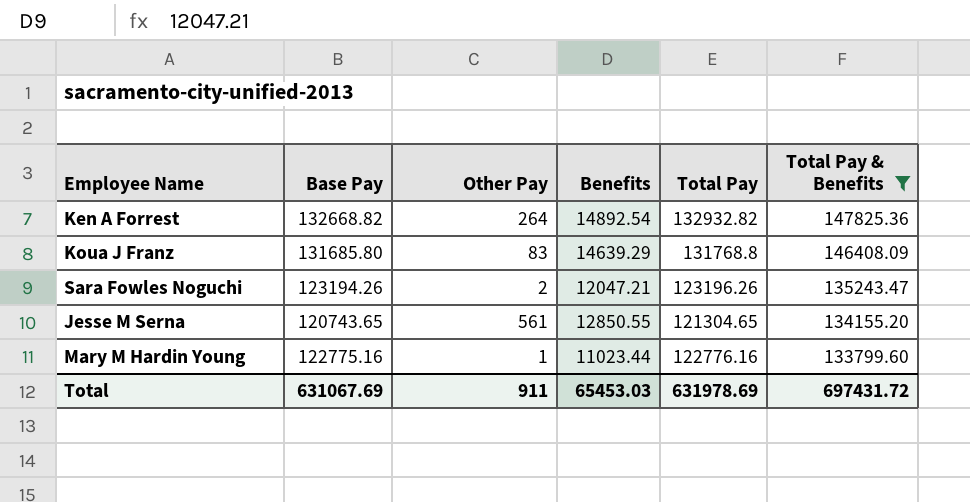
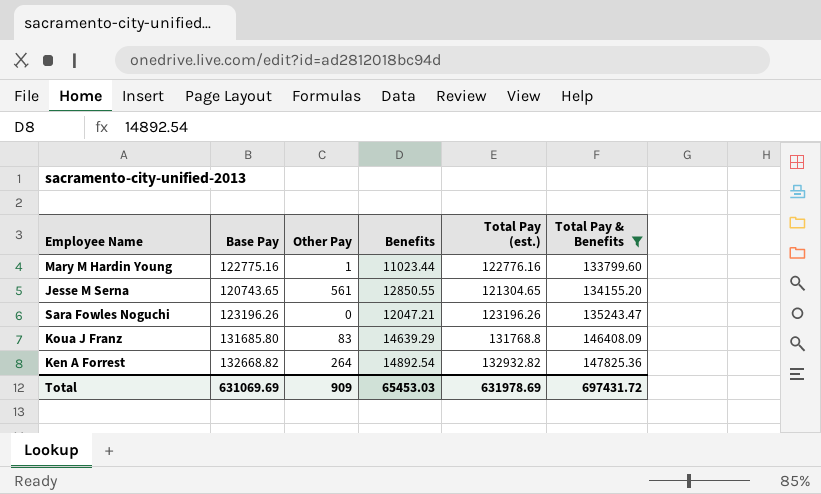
row order: Total Pay & Benefits descending -> Total Pay & Benefits ascending
column name: Total Pay -> Total Pay (est.)
Sara Fowles Noguchi | Base Pay: 123194.26 -> 123196.26
Sara Fowles Noguchi | Other Pay: 2 -> 0
Total | Base Pay: 631067.69 -> 631069.69
Total | Other Pay: 911 -> 909

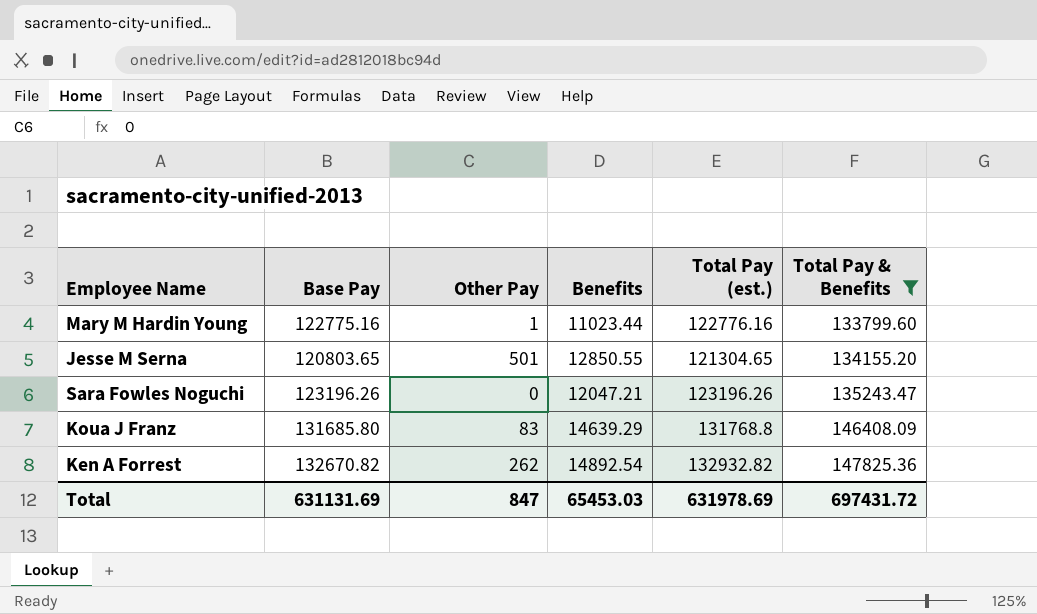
Jesse M Serna | Base Pay: 120743.65 -> 120803.65
Jesse M Serna | Other Pay: 561 -> 501
Ken A Forrest | Base Pay: 132668.82 -> 132670.82
Ken A Forrest | Other Pay: 264 -> 262
Total | Base Pay: 631069.69 -> 631131.69
Total | Other Pay: 909 -> 847

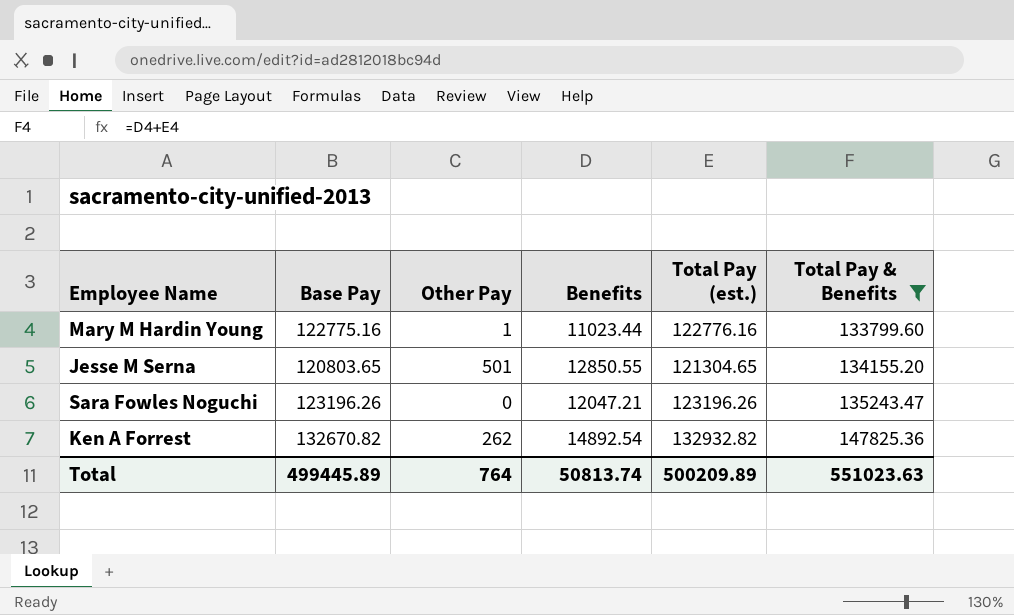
row Koua J Franz: 131685.80 | 83 | 14639.29 | 131768.8 | 146408.09 -> none
Total | Base Pay: 631131.69 -> 499445.89
Total | Other Pay: 847 -> 764
Total | Benefits: 65453.03 -> 50813.74
Total | Total Pay (est.): 631978.69 -> 500209.89
Total | Total Pay & Benefits: 697431.72 -> 551023.63

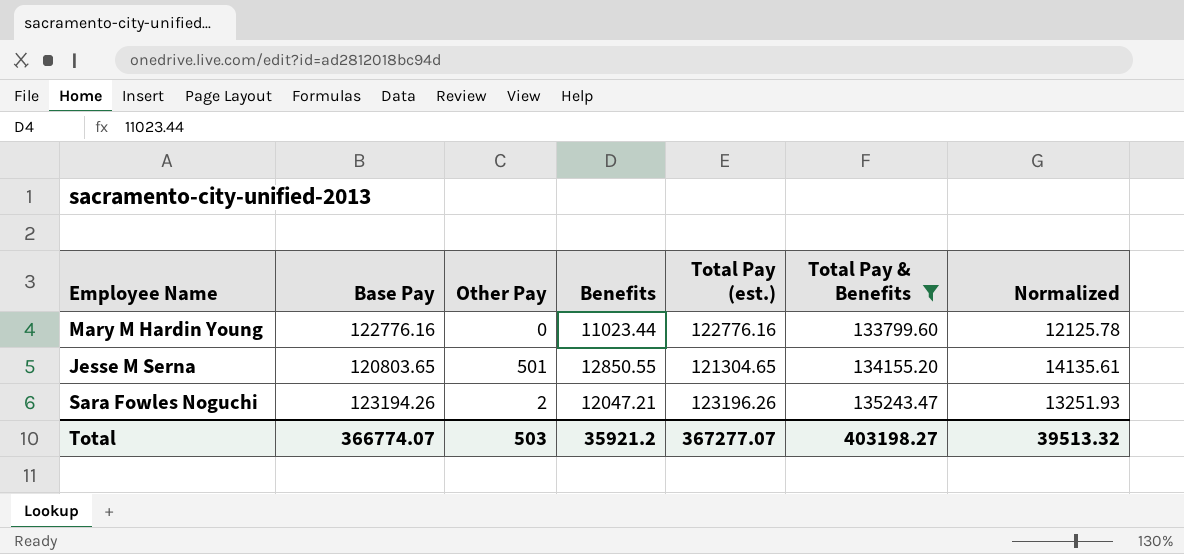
column Normalized | formula: none -> [Benefits] * 1.1
row Ken A Forrest: 132670.82 | 262 | 14892.54 | 132932.82 | 147825.36 -> none
Mary M Hardin Young | Base Pay: 122775.16 -> 122776.16
Mary M Hardin Young | Other Pay: 1 -> 0
Sara Fowles Noguchi | Base Pay: 123196.26 -> 123194.26
Sara Fowles Noguchi | Other Pay: 0 -> 2
Total | Base Pay: 499445.89 -> 366774.07
Total | Other Pay: 764 -> 503
Total | Benefits: 50813.74 -> 35921.2
Total | Total Pay (est.): 500209.89 -> 367277.07
Total | Total Pay & Benefits: 551023.63 -> 403198.27

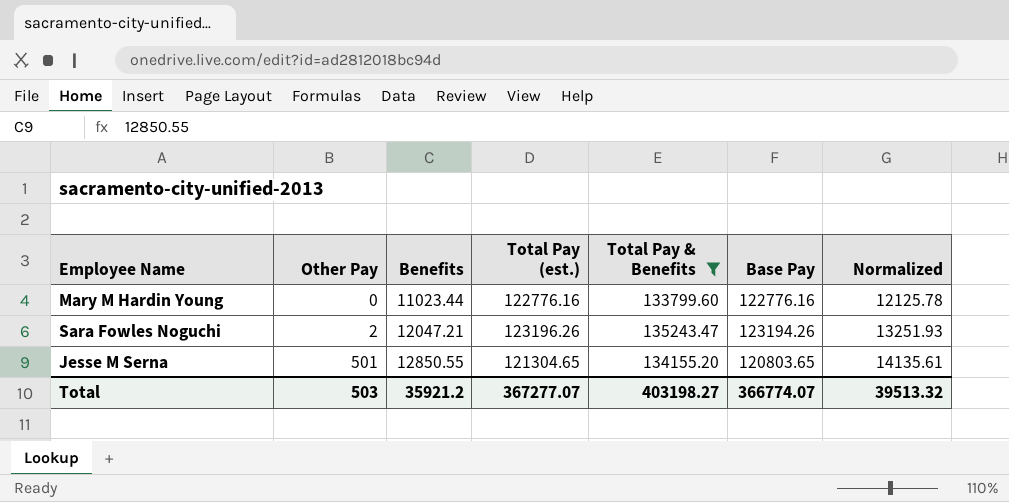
row order: Total Pay & Benefits ascending -> Other Pay ascending
column Base Pay | position: 2 -> 6

